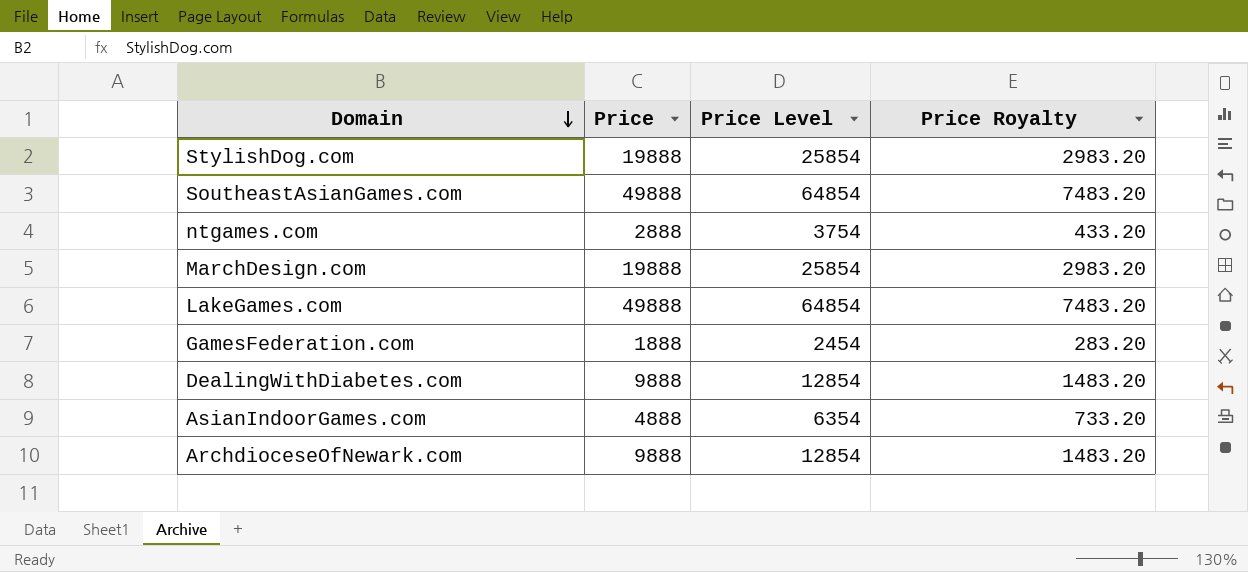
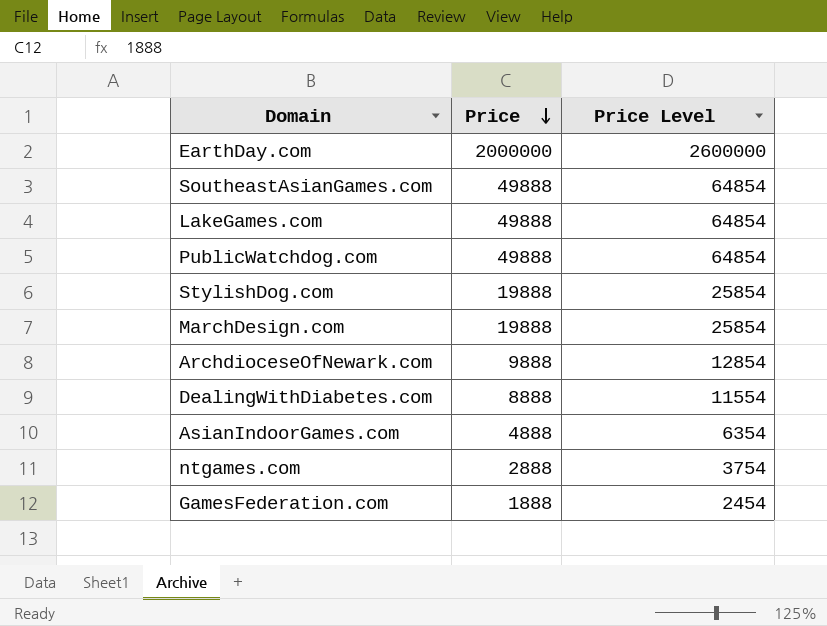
row order: Domain descending -> Price descending
column Price Royalty | formula: [Price] * 0.15 -> none
row EarthDay.com: none -> 2000000 | 2600000
row PublicWatchdog.com: none -> 49888 | 64854
DealingWithDiabetes.com | Price: 9888 -> 8888
DealingWithDiabetes.com | Price Level: 12854 -> 11554

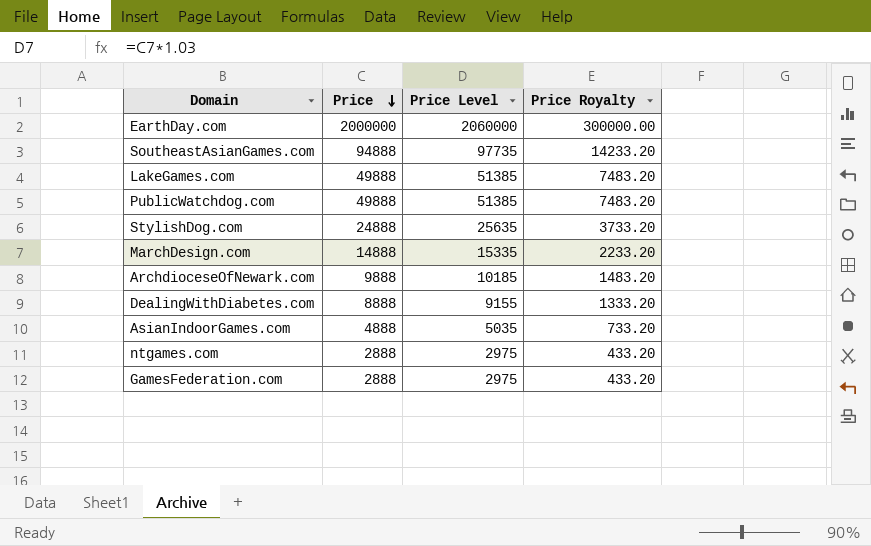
column Price Level | formula: [Price] * 1.3 -> [Price] * 1.03
column Price Royalty | formula: none -> [Price] * 0.15
SoutheastAsianGames.com | Price: 49888 -> 94888
StylishDog.com | Price: 19888 -> 24888
MarchDesign.com | Price: 19888 -> 14888
GamesFederation.com | Price: 1888 -> 2888

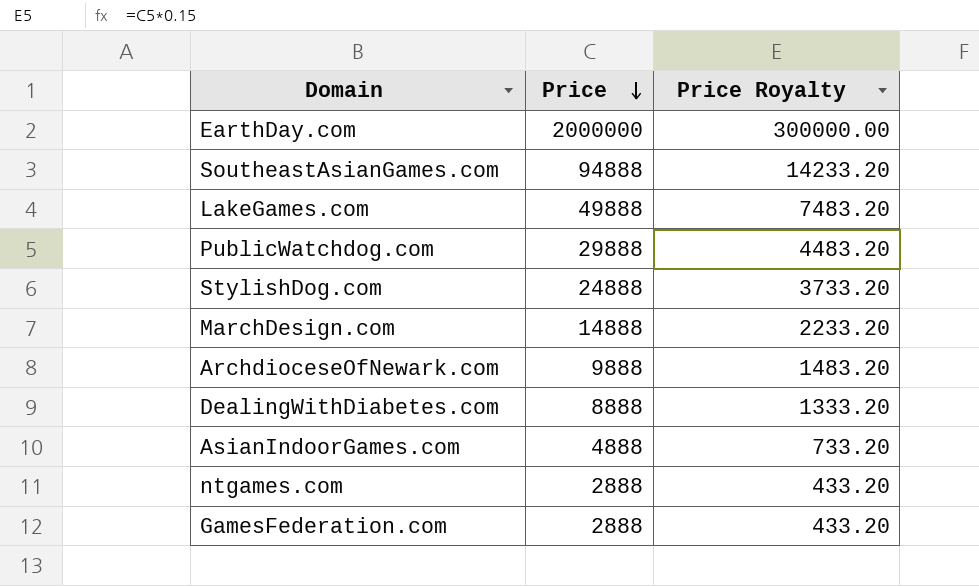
column Price Level | formula: [Price] * 1.03 -> none
PublicWatchdog.com | Price: 49888 -> 29888
PublicWatchdog.com | Price Royalty: 7483.20 -> 4483.20

